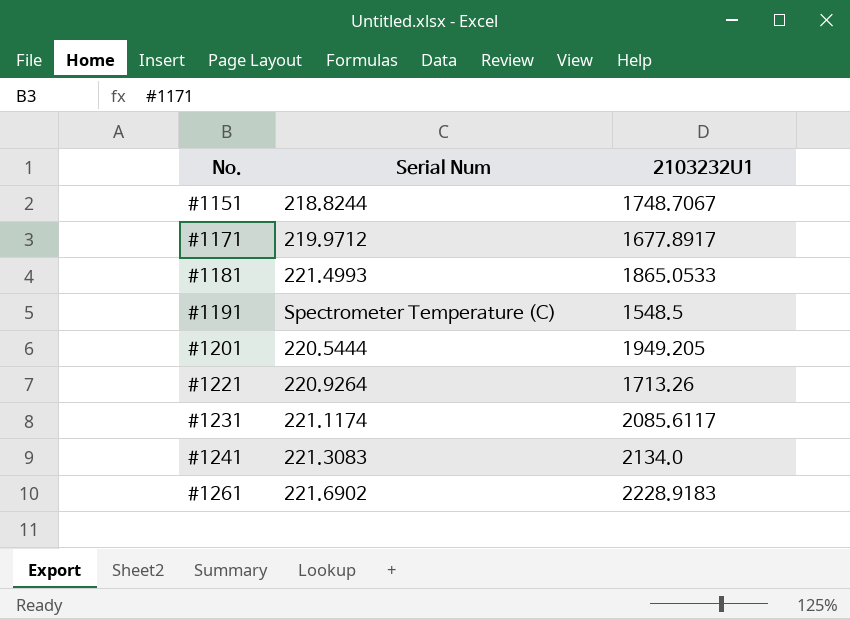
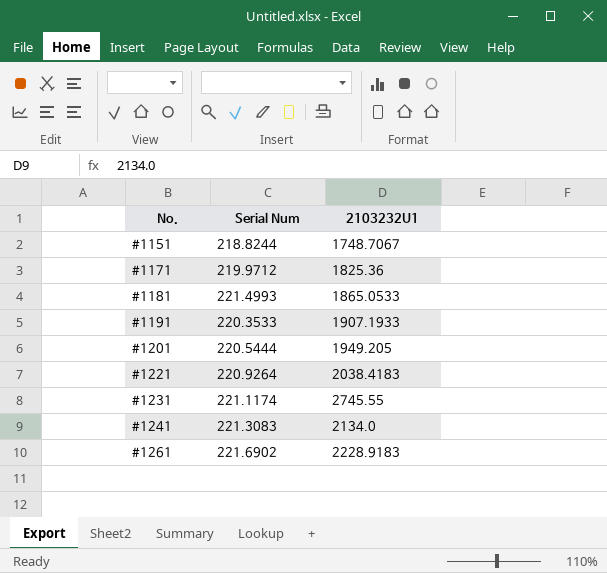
#1171 | 2103232U1: 1677.8917 -> 1825.36
#1191 | Serial Num: Spectrometer Temperature (C) -> 220.3533
#1191 | 2103232U1: 1548.5 -> 1907.1933
#1221 | 2103232U1: 1713.26 -> 2038.4183
#1231 | 2103232U1: 2085.6117 -> 2745.55

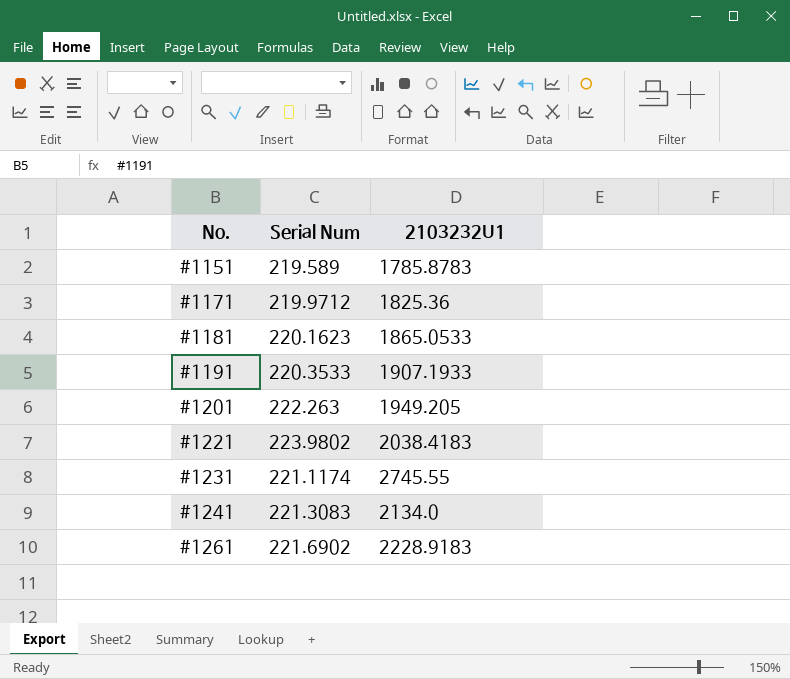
#1151 | Serial Num: 218.8244 -> 219.589
#1151 | 2103232U1: 1748.7067 -> 1785.8783
#1181 | Serial Num: 221.4993 -> 220.1623
#1201 | Serial Num: 220.5444 -> 222.263
#1221 | Serial Num: 220.9264 -> 223.9802

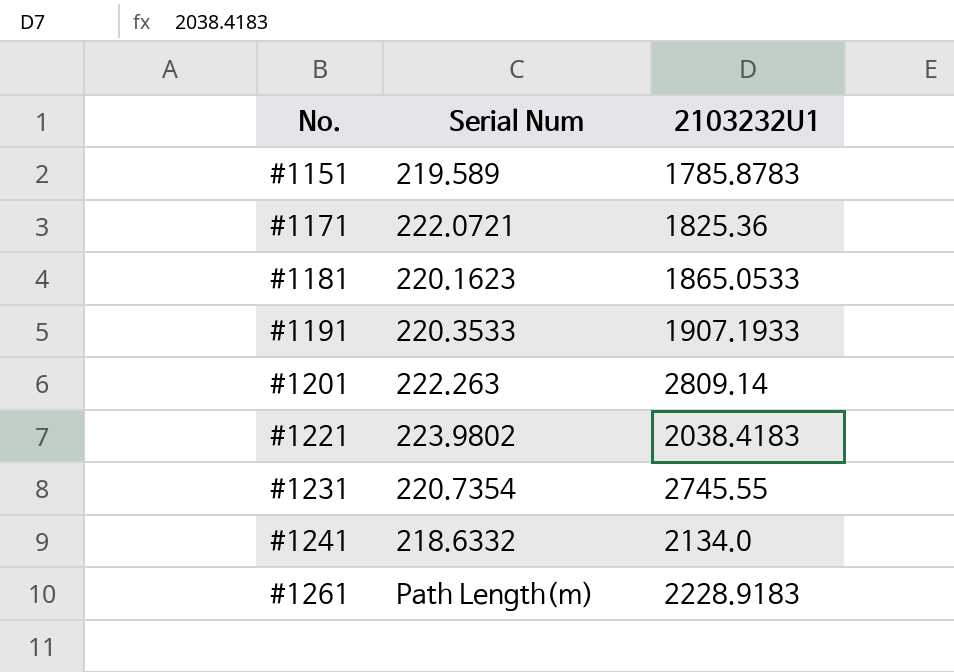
#1171 | Serial Num: 219.9712 -> 222.0721
#1201 | 2103232U1: 1949.205 -> 2809.14
#1231 | Serial Num: 221.1174 -> 220.7354
#1241 | Serial Num: 221.3083 -> 218.6332
#1261 | Serial Num: 221.6902 -> Path Length(m)

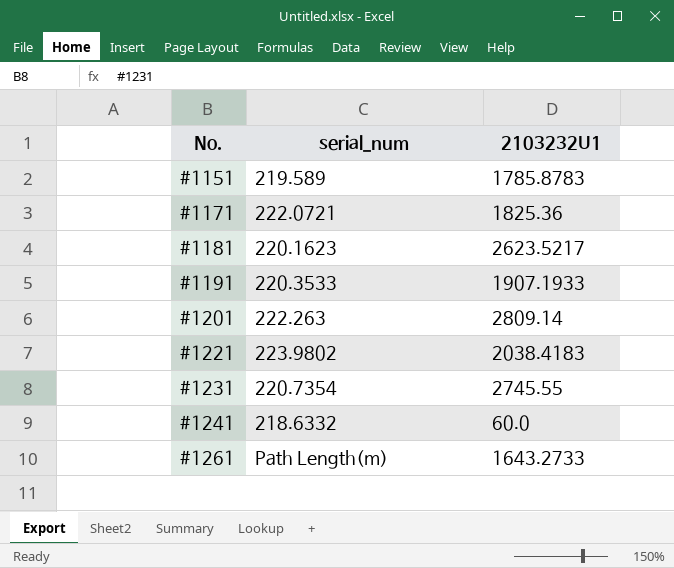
column name: Serial Num -> serial_num
#1181 | 2103232U1: 1865.0533 -> 2623.5217
#1241 | 2103232U1: 2134.0 -> 60.0
#1261 | 2103232U1: 2228.9183 -> 1643.2733

